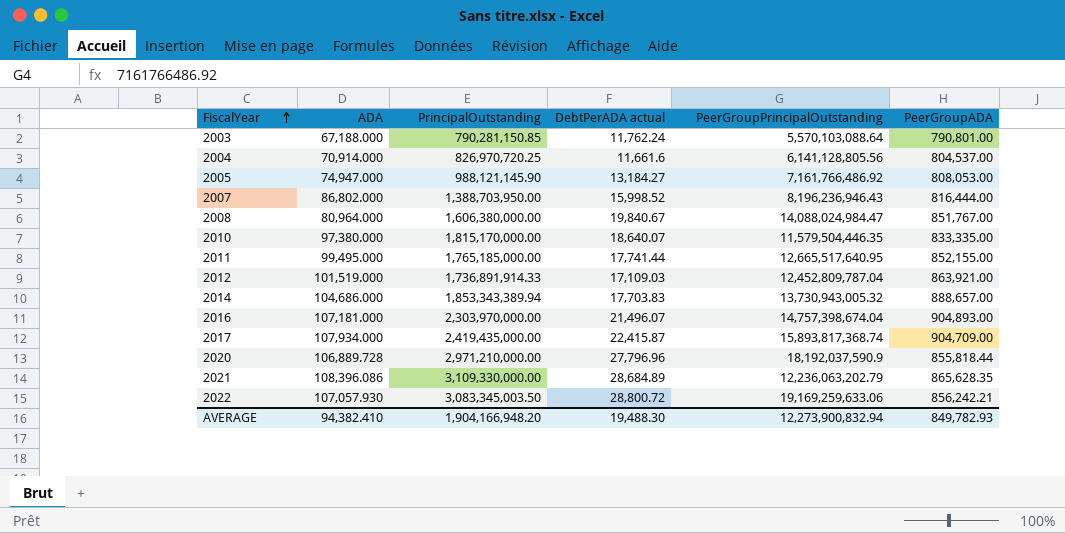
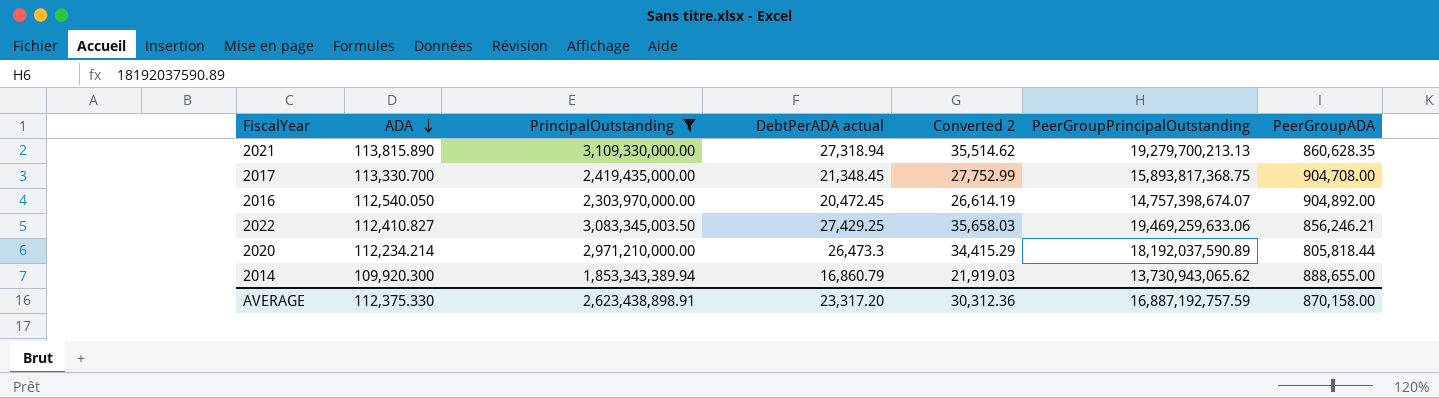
filter: none -> PrincipalOutstanding >= 1,853,343,389.94
row order: FiscalYear ascending -> ADA descending
column Converted 2 | formula: none -> [DebtPerADA actual] * 1.3
2021 | ADA: 108,396.086 -> 113,815.890
2021 | DebtPerADA actual: 28,684.89 -> 27,318.94
2021 | PeerGroupPrincipalOutstanding: 12,236,063,202.79 -> 19,279,700,213.13
2021 | PeerGroupADA: 865,628.35 -> 860,628.35
2017 | ADA: 107,934.000 -> 113,330.700
2017 | DebtPerADA actual: 22,415.87 -> 21,348.45
2017 | PeerGroupPrincipalOutstanding: 15,893,817,368.74 -> 15,893,817,368.75
2017 | PeerGroupADA: 904,709.00 -> 904,708.00
2016 | ADA: 107,181.000 -> 112,540.050
2016 | DebtPerADA actual: 21,496.07 -> 20,472.45
2016 | PeerGroupPrincipalOutstanding: 14,757,398,674.04 -> 14,757,398,674.07
2016 | PeerGroupADA: 904,893.00 -> 904,892.00
2022 | ADA: 107,057.930 -> 112,410.827
2022 | DebtPerADA actual: 28,800.72 -> 27,429.25
2022 | PeerGroupPrincipalOutstanding: 19,169,259,633.06 -> 19,469,259,633.06
2022 | PeerGroupADA: 856,242.21 -> 856,246.21
2020 | ADA: 106,889.728 -> 112,234.214
2020 | DebtPerADA actual: 27,796.96 -> 26,473.3
2020 | PeerGroupPrincipalOutstanding: 18,192,037,590.9 -> 18,192,037,590.89
2020 | PeerGroupADA: 855,818.44 -> 805,818.44
2014 | ADA: 104,686.000 -> 109,920.300
2014 | DebtPerADA actual: 17,703.83 -> 16,860.79
2014 | PeerGroupPrincipalOutstanding: 13,730,943,005.32 -> 13,730,943,065.62
2014 | PeerGroupADA: 888,657.00 -> 888,655.00
AVERAGE | ADA: 94,382.410 -> 112,375.330
AVERAGE | PrincipalOutstanding: 1,904,166,948.20 -> 2,623,438,898.91
AVERAGE | DebtPerADA actual: 19,488.30 -> 23,317.20
AVERAGE | PeerGroupPrincipalOutstanding: 12,273,900,832.94 -> 16,887,192,757.59
AVERAGE | PeerGroupADA: 849,782.93 -> 870,158.00

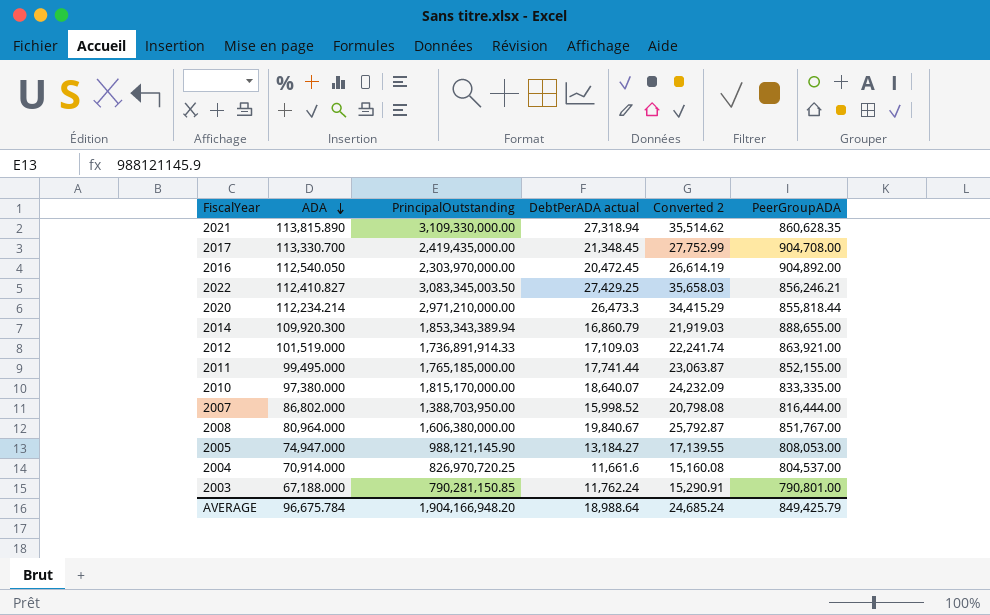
filter: PrincipalOutstanding >= 1,853,343,389.94 -> none
column PeerGroupPrincipalOutstanding | position: 6 -> none
2020 | PeerGroupADA: 805,818.44 -> 855,818.44
AVERAGE | ADA: 112,375.330 -> 96,675.784
AVERAGE | PrincipalOutstanding: 2,623,438,898.91 -> 1,904,166,948.20
AVERAGE | DebtPerADA actual: 23,317.20 -> 18,988.64
AVERAGE | Converted 2: 30,312.36 -> 24,685.24
AVERAGE | PeerGroupADA: 870,158.00 -> 849,425.79

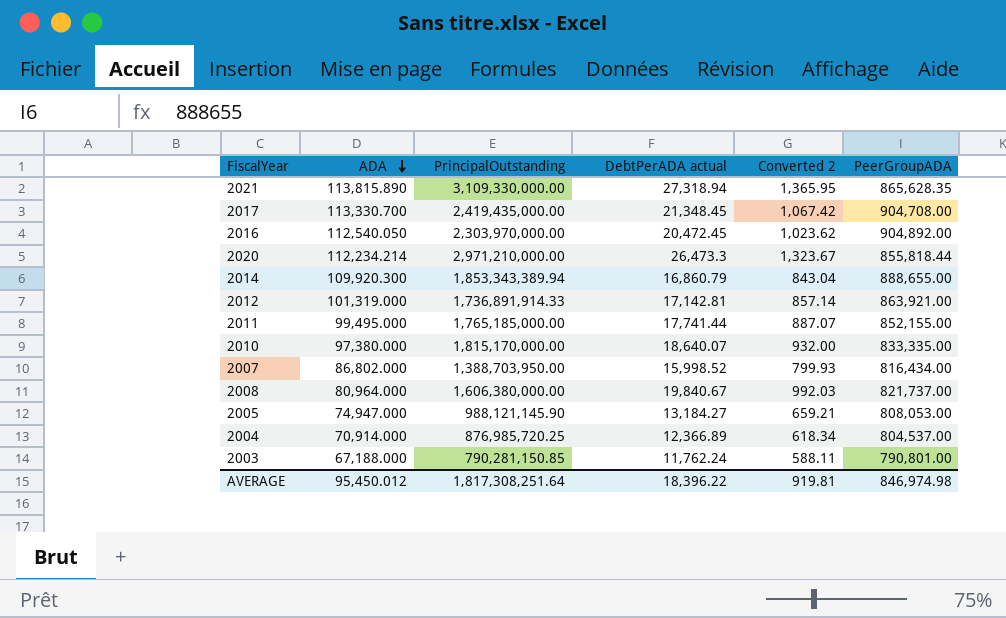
column Converted 2 | formula: [DebtPerADA actual] * 1.3 -> [DebtPerADA actual] * 0.05
row 2022: 112,410.827 | 3,083,345,003.50 | 27,429.25 | 35,658.03 | 856,246.21 -> none
2021 | PeerGroupADA: 860,628.35 -> 865,628.35
2012 | ADA: 101,519.000 -> 101,319.000
2012 | DebtPerADA actual: 17,109.03 -> 17,142.81
2007 | PeerGroupADA: 816,444.00 -> 816,434.00
2008 | PeerGroupADA: 851,767.00 -> 821,737.00
2004 | PrincipalOutstanding: 826,970,720.25 -> 876,985,720.25
2004 | DebtPerADA actual: 11,661.6 -> 12,366.89
AVERAGE | ADA: 96,675.784 -> 95,450.012
AVERAGE | PrincipalOutstanding: 1,904,166,948.20 -> 1,817,308,251.64
AVERAGE | DebtPerADA actual: 18,988.64 -> 18,396.22
AVERAGE | Converted 2: 24,685.24 -> 919.81
AVERAGE | PeerGroupADA: 849,425.79 -> 846,974.98

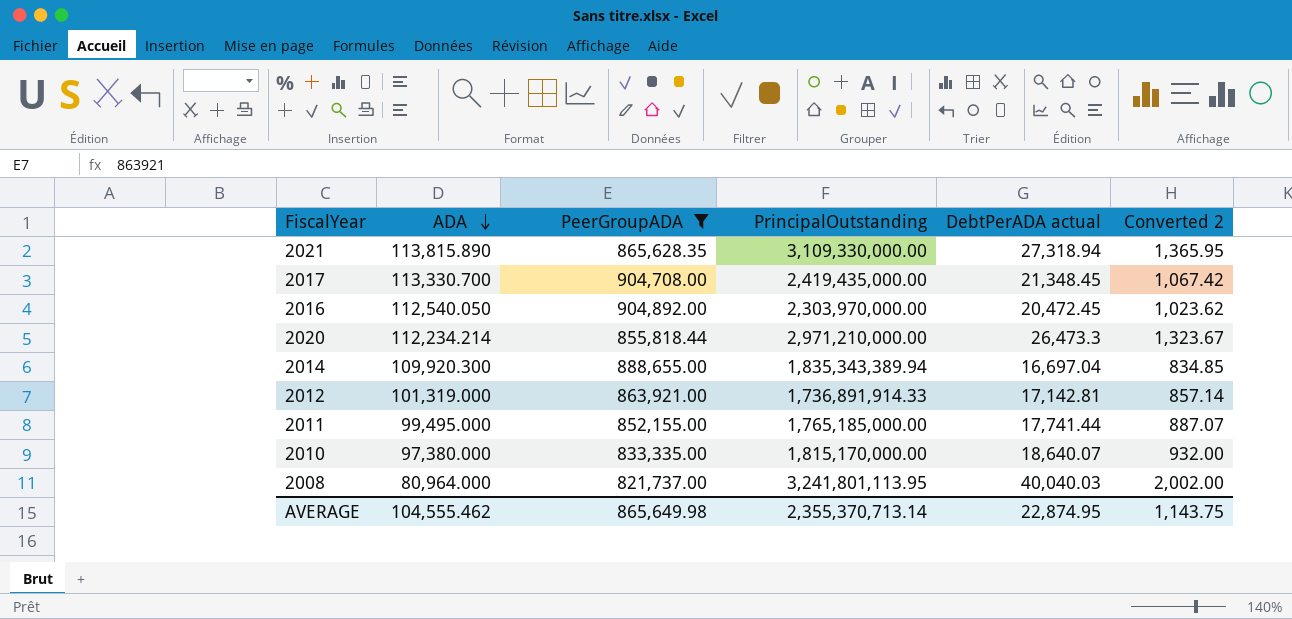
filter: none -> PeerGroupADA >= 821,737.00
column PeerGroupADA | position: 6 -> 3
2014 | PrincipalOutstanding: 1,853,343,389.94 -> 1,835,343,389.94
2014 | DebtPerADA actual: 16,860.79 -> 16,697.04
2014 | Converted 2: 843.04 -> 834.85
2008 | PrincipalOutstanding: 1,606,380,000.00 -> 3,241,801,113.95
2008 | DebtPerADA actual: 19,840.67 -> 40,040.03
2008 | Converted 2: 992.03 -> 2,002.00
AVERAGE | ADA: 95,450.012 -> 104,555.462
AVERAGE | PeerGroupADA: 846,974.98 -> 865,649.98
AVERAGE | PrincipalOutstanding: 1,817,308,251.64 -> 2,355,370,713.14
AVERAGE | DebtPerADA actual: 18,396.22 -> 22,874.95
AVERAGE | Converted 2: 919.81 -> 1,143.75

